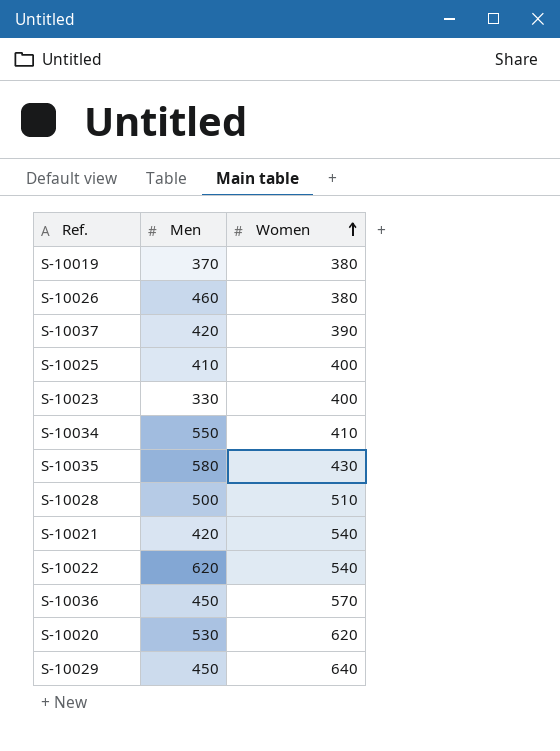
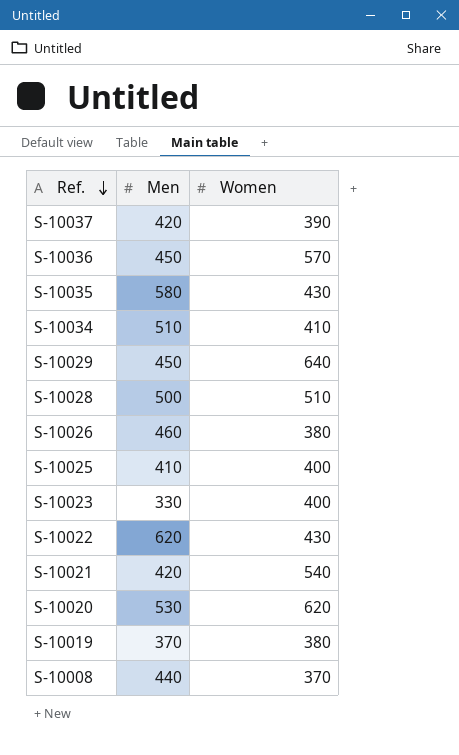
row order: Women ascending -> Ref. descending
S-10034 | Men: 550 -> 510
S-10022 | Women: 540 -> 430
row S-10008: none -> 440 | 370

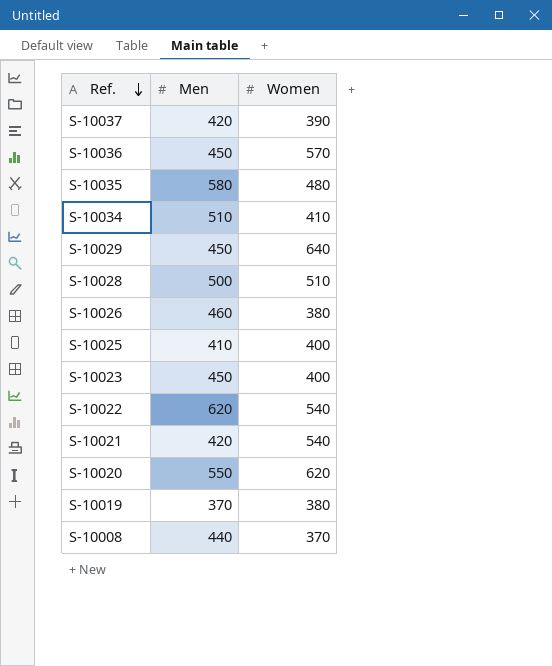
S-10035 | Women: 430 -> 480
S-10023 | Men: 330 -> 450
S-10022 | Women: 430 -> 540
S-10020 | Men: 530 -> 550

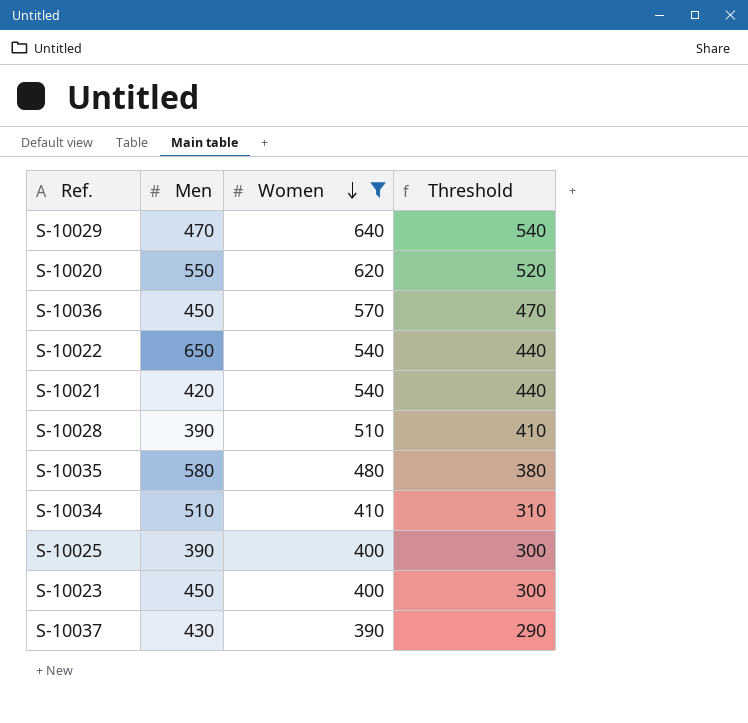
filter: none -> Women >= 390
row order: Ref. descending -> Women descending
column Threshold | formula: none -> [Women] - 100
S-10029 | Men: 450 -> 470
S-10022 | Men: 620 -> 650
S-10028 | Men: 500 -> 390
S-10025 | Men: 410 -> 390
S-10037 | Men: 420 -> 430

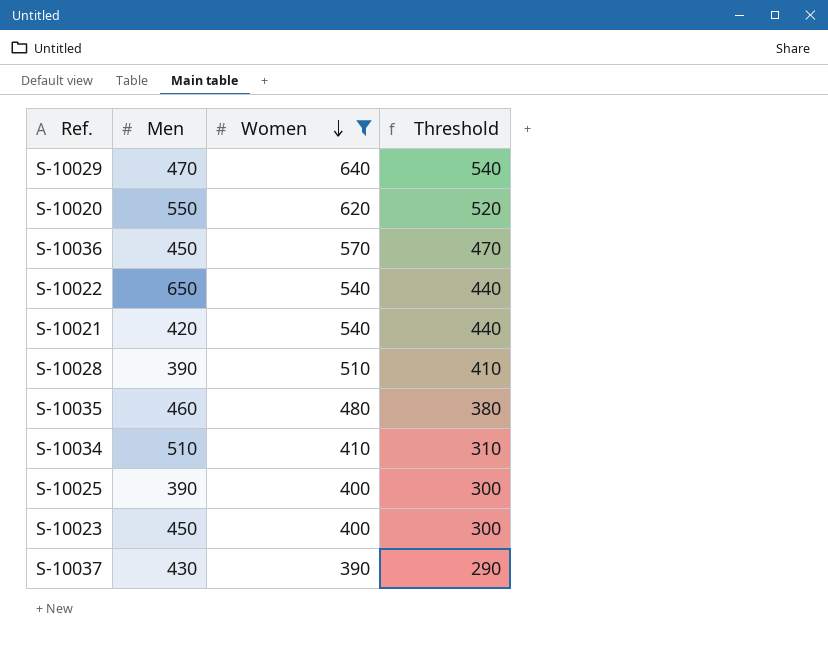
S-10035 | Men: 580 -> 460

